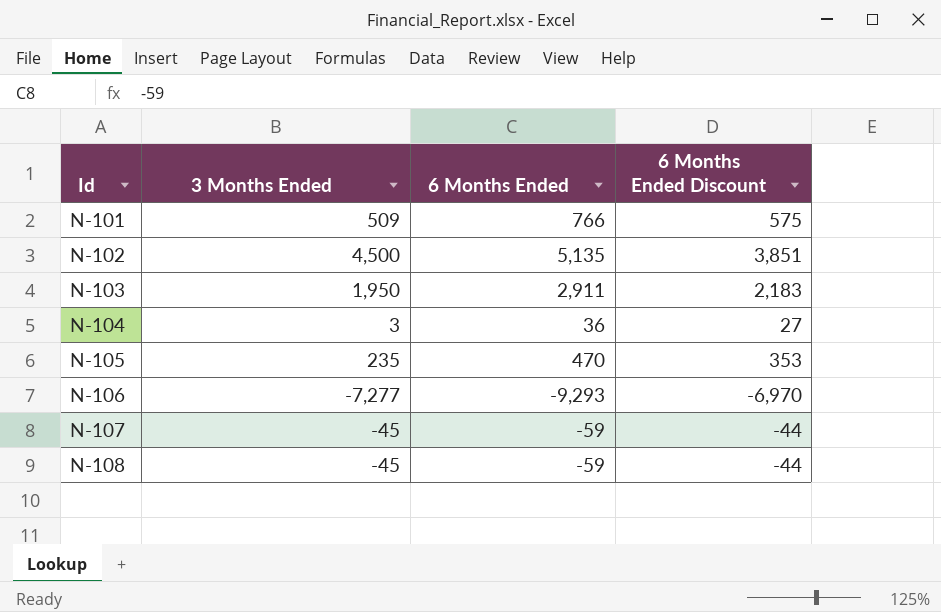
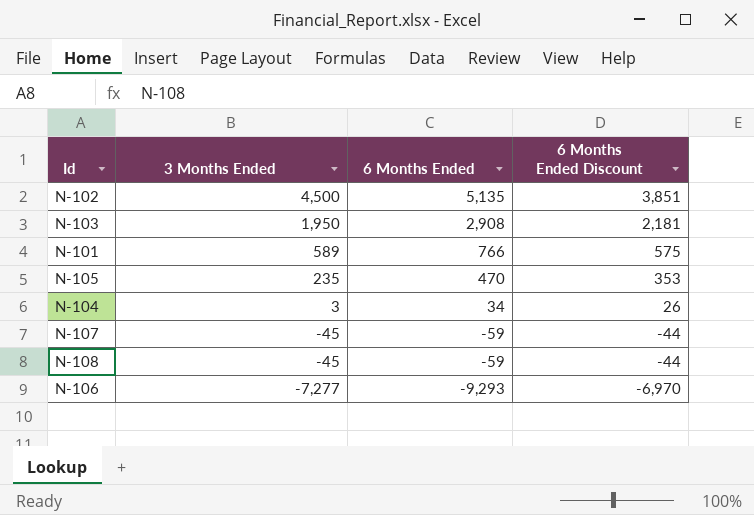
row order: Id ascending -> 3 Months Ended descending
N-103 | 6 Months Ended: 2,911 -> 2,908
N-103 | 6 Months Ended Discount: 2,183 -> 2,181
N-101 | 3 Months Ended: 509 -> 589
N-104 | 6 Months Ended: 36 -> 34
N-104 | 6 Months Ended Discount: 27 -> 26

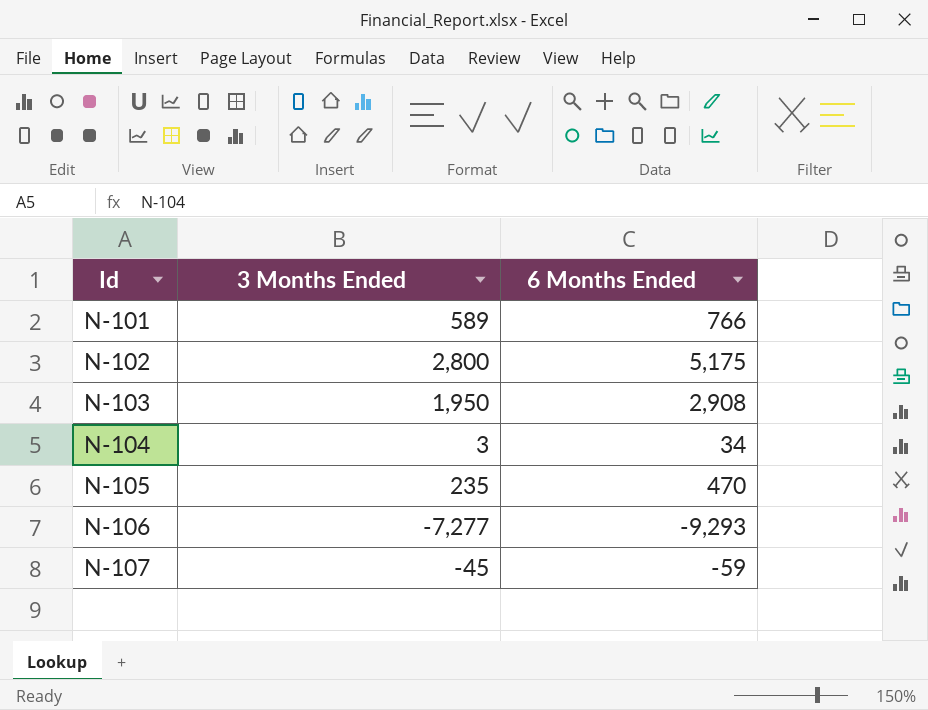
row order: 3 Months Ended descending -> Id ascending
column 6 Months Ended Discount | formula: [6 Months Ended] * 0.75 -> none
row N-108: -45 | -59 | -44 -> none
N-102 | 3 Months Ended: 4,500 -> 2,800
N-102 | 6 Months Ended: 5,135 -> 5,175

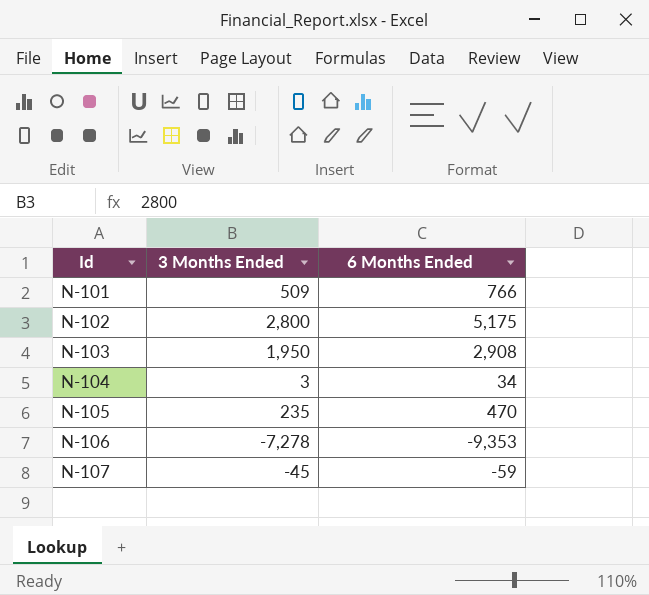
N-101 | 3 Months Ended: 589 -> 509
N-106 | 3 Months Ended: -7,277 -> -7,278
N-106 | 6 Months Ended: -9,293 -> -9,353

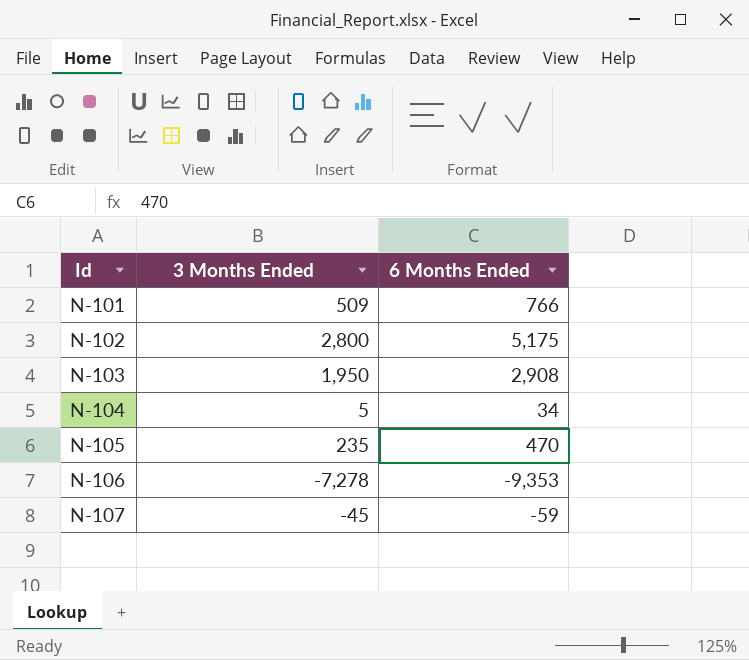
N-104 | 3 Months Ended: 3 -> 5

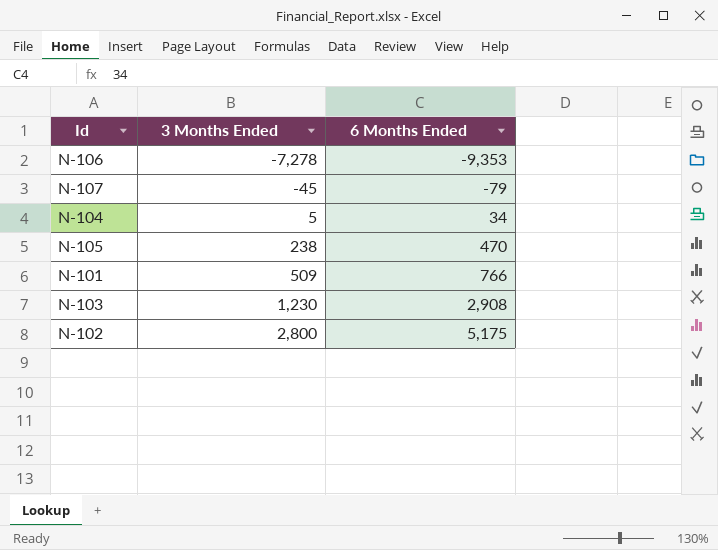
row order: Id ascending -> 3 Months Ended ascending
N-107 | 6 Months Ended: -59 -> -79
N-105 | 3 Months Ended: 235 -> 238
N-103 | 3 Months Ended: 1,950 -> 1,230

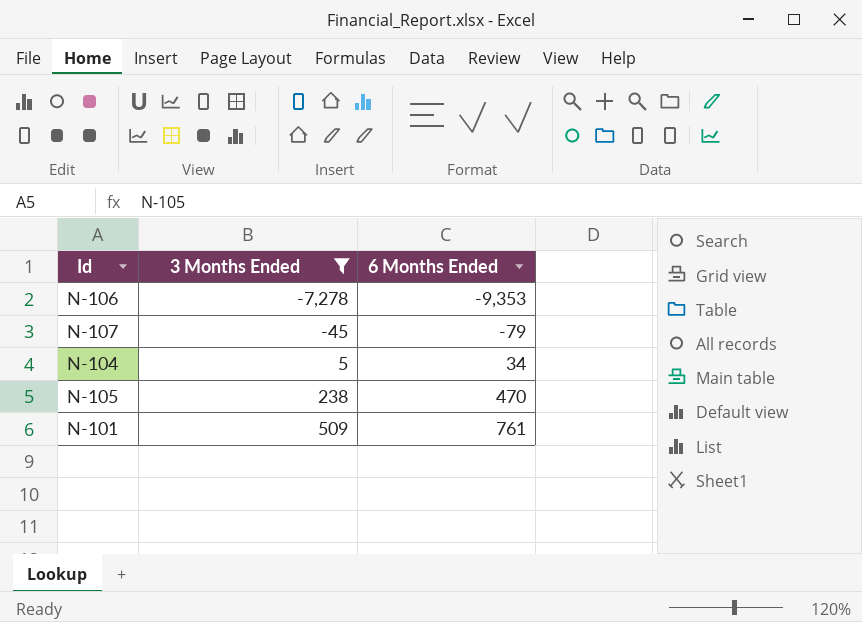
filter: none -> 3 Months Ended <= 509
N-101 | 6 Months Ended: 766 -> 761

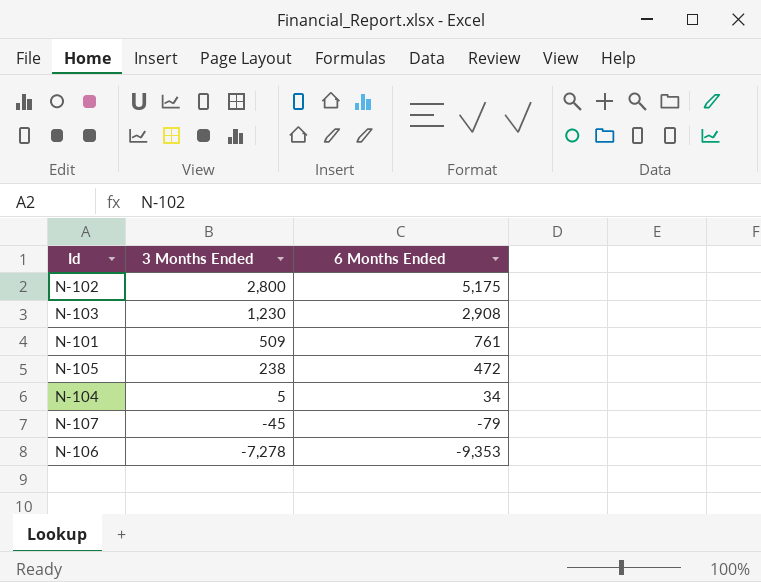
filter: 3 Months Ended <= 509 -> none
row order: 3 Months Ended ascending -> 3 Months Ended descending
N-105 | 6 Months Ended: 470 -> 472

